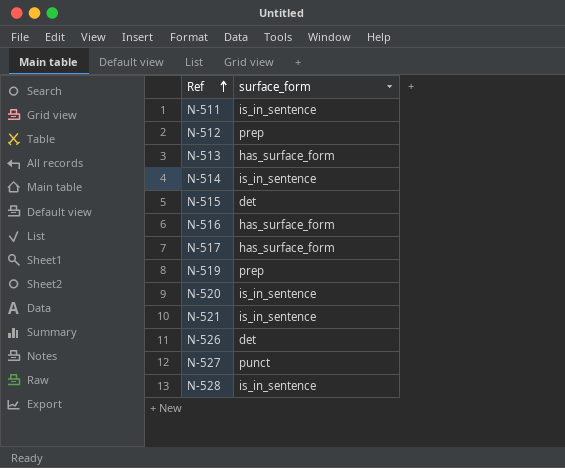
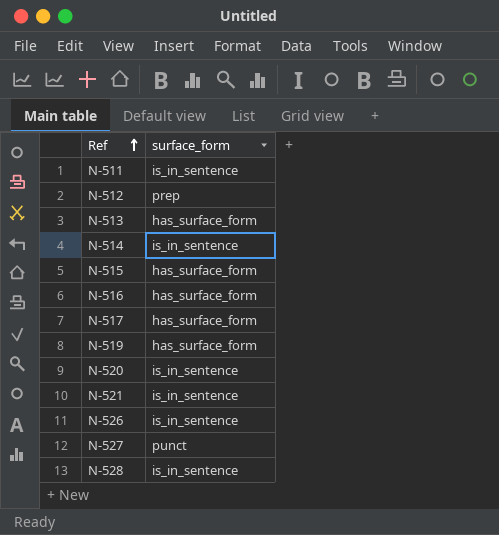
N-515 | surface_form: det -> has_surface_form
N-519 | surface_form: prep -> has_surface_form
N-526 | surface_form: det -> is_in_sentence

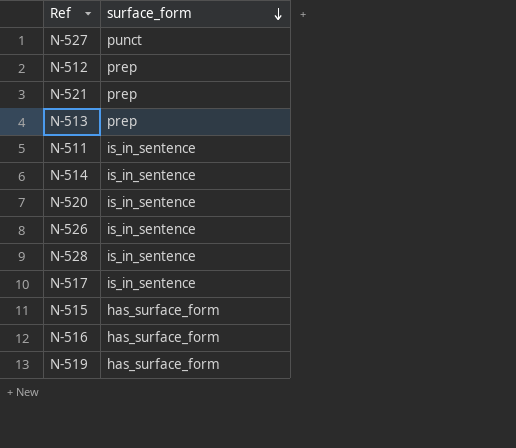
row order: Ref ascending -> surface_form descending
N-521 | surface_form: is_in_sentence -> prep
N-513 | surface_form: has_surface_form -> prep
N-517 | surface_form: has_surface_form -> is_in_sentence

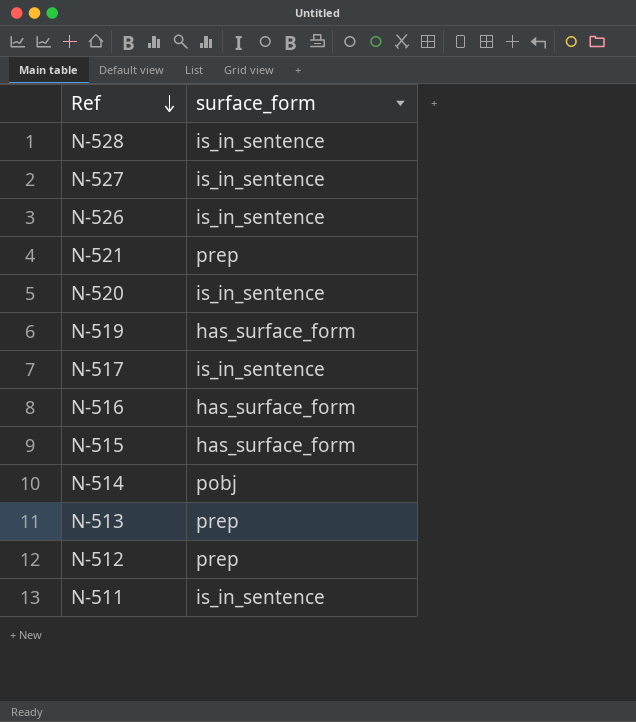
row order: surface_form descending -> Ref descending
N-527 | surface_form: punct -> is_in_sentence
N-514 | surface_form: is_in_sentence -> pobj

